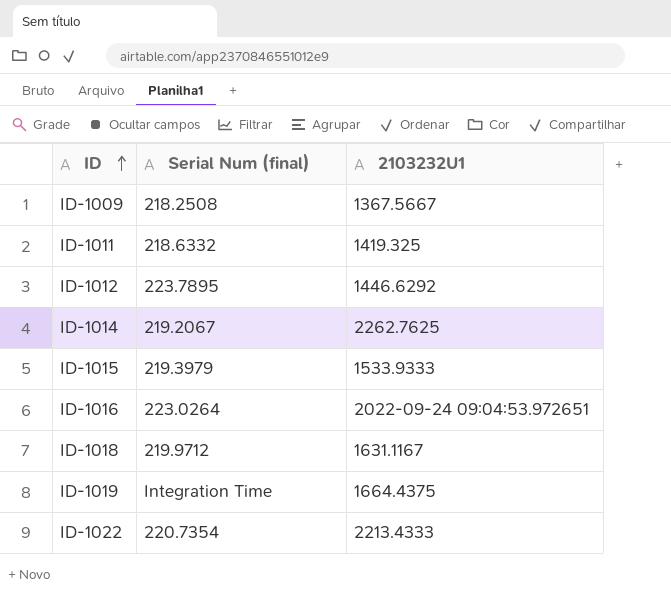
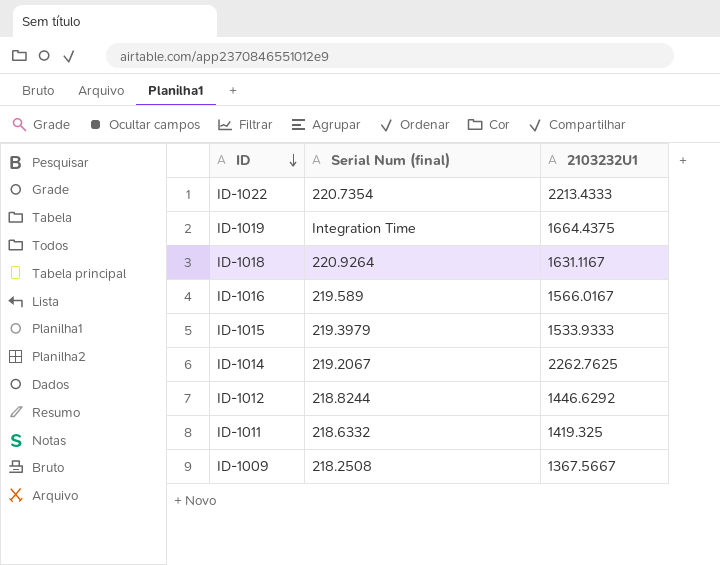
row order: ID ascending -> ID descending
ID-1018 | Serial Num (final): 219.9712 -> 220.9264
ID-1016 | Serial Num (final): 223.0264 -> 219.589
ID-1016 | 2103232U1: 2022-09-24 09:04:53.972651 -> 1566.0167
ID-1012 | Serial Num (final): 223.7895 -> 218.8244

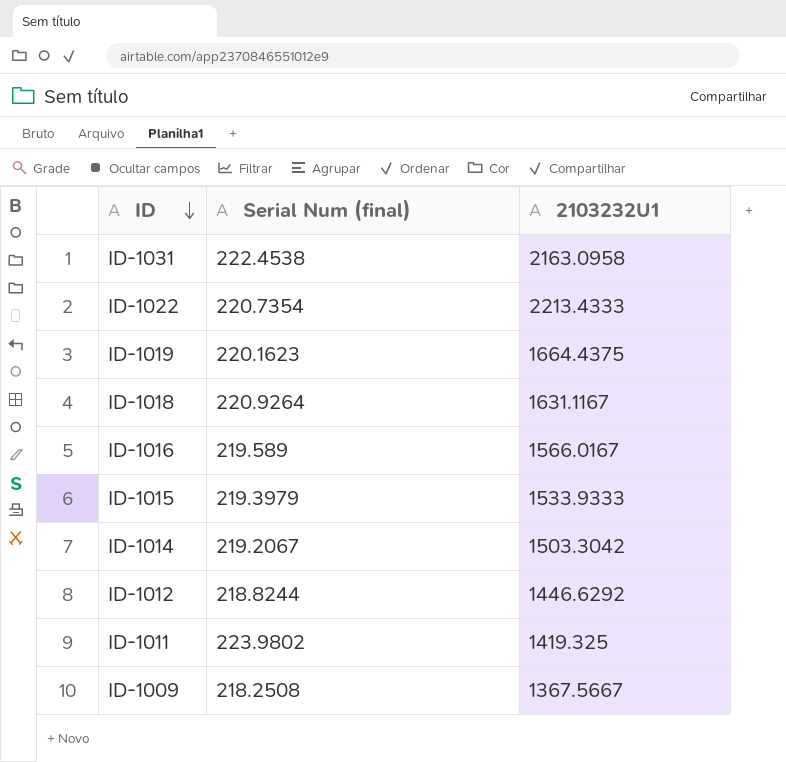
row ID-1031: none -> 222.4538 | 2163.0958
ID-1019 | Serial Num (final): Integration Time -> 220.1623
ID-1014 | 2103232U1: 2262.7625 -> 1503.3042
ID-1011 | Serial Num (final): 218.6332 -> 223.9802

